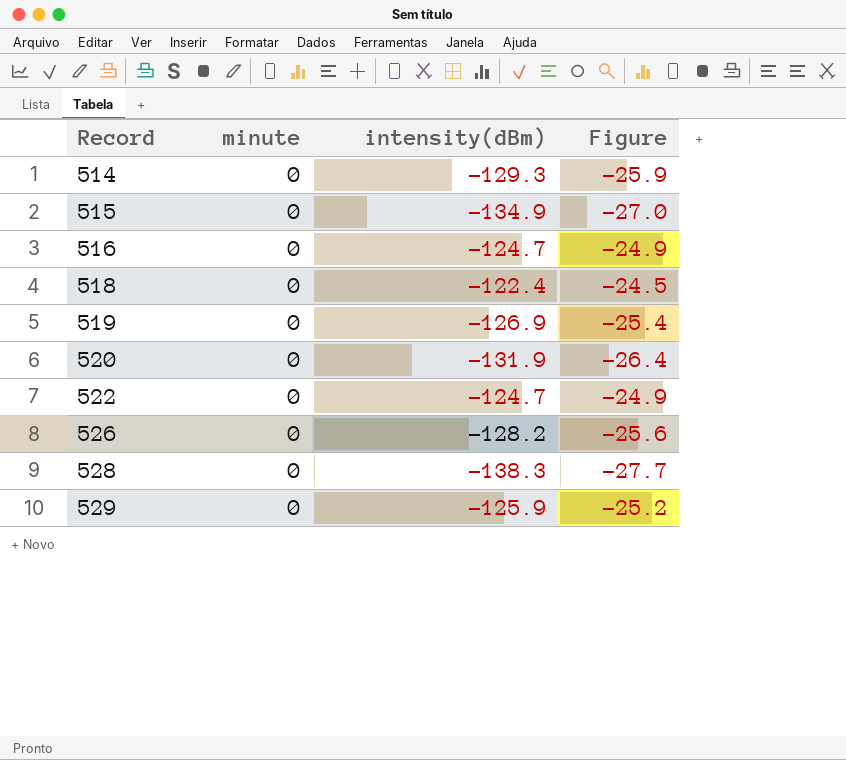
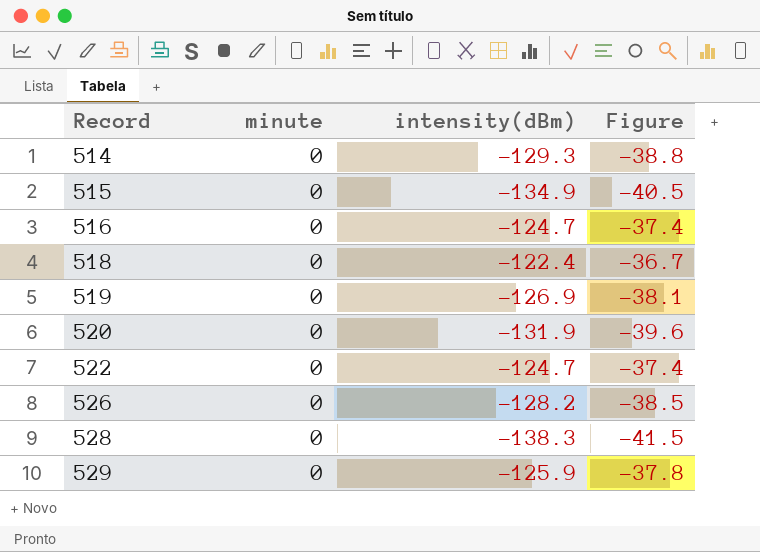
column Figure | formula: [intensity(dBm)] * 0.2 -> [intensity(dBm)] * 0.3

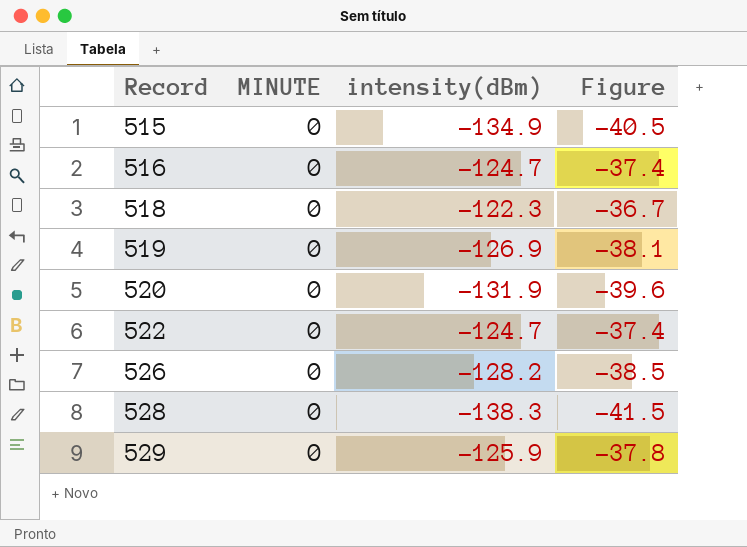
column name: minute -> MINUTE
row 514: 0 | -129.3 | -38.8 -> none
518 | intensity(dBm): -122.4 -> -122.3

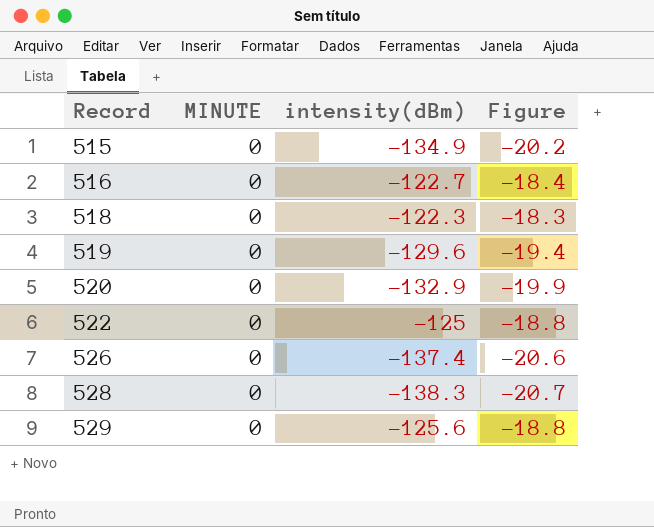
column Figure | formula: [intensity(dBm)] * 0.3 -> [intensity(dBm)] * 0.15
516 | intensity(dBm): -124.7 -> -122.7
519 | intensity(dBm): -126.9 -> -129.6
520 | intensity(dBm): -131.9 -> -132.9
522 | intensity(dBm): -124.7 -> -125
526 | intensity(dBm): -128.2 -> -137.4
529 | intensity(dBm): -125.9 -> -125.6

